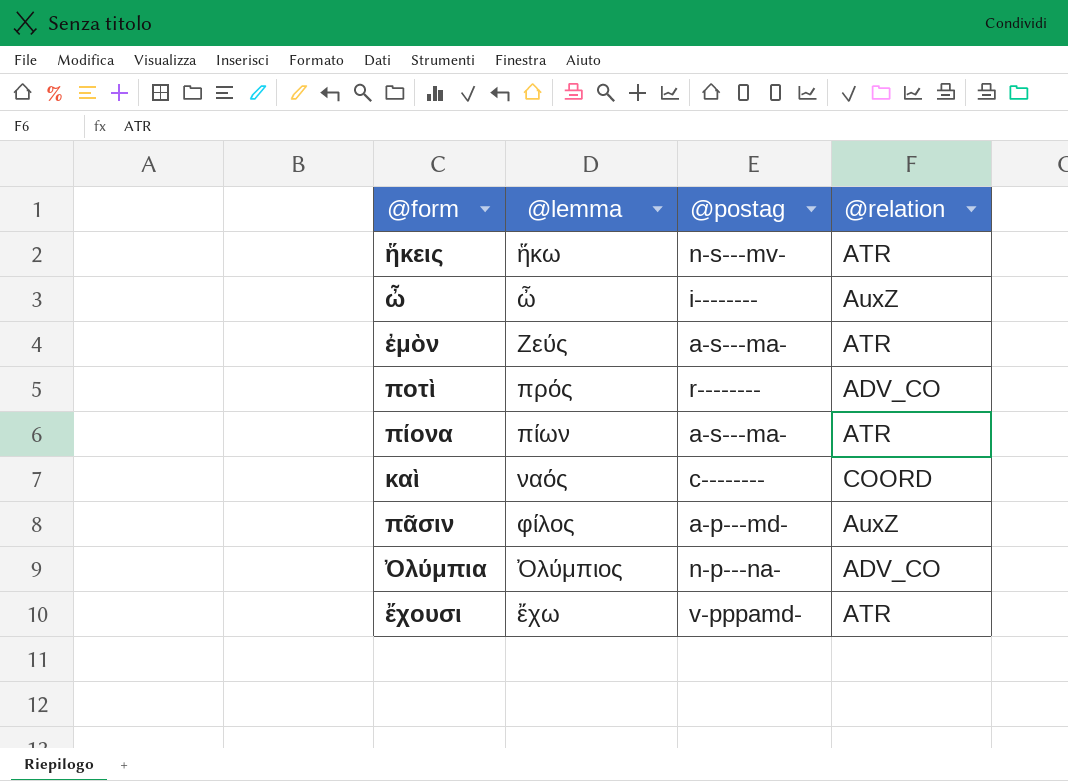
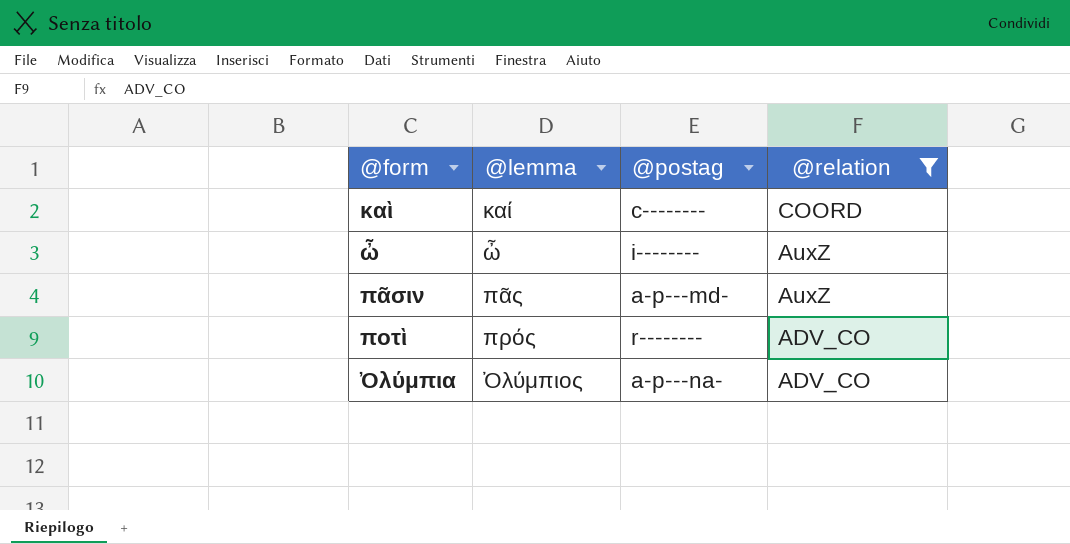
filter: none -> @relation != ATR
row order: none -> @relation descending
καὶ | @lemma: ναός -> καί
πᾶσιν | @lemma: φίλος -> πᾶς
Ὀλύμπια | @postag: n-p---na- -> a-p---na-

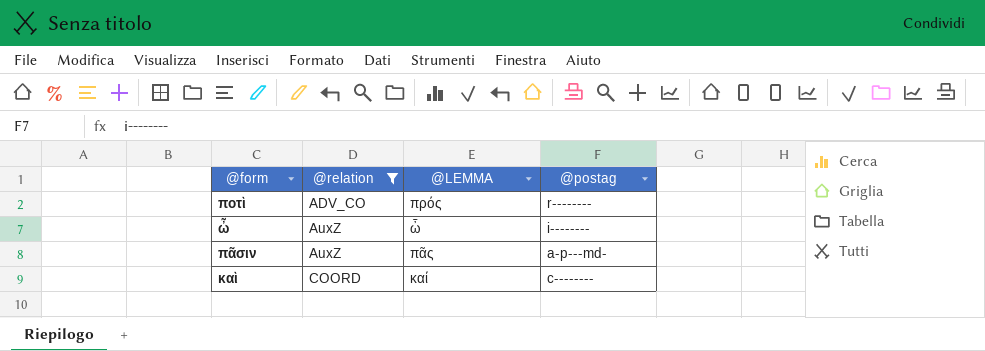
row order: @relation descending -> @relation ascending
column @relation | position: 4 -> 2
column name: @lemma -> @LEMMA
row Ὀλύμπια: Ὀλύμπιος | a-p---na- | ADV_CO -> none

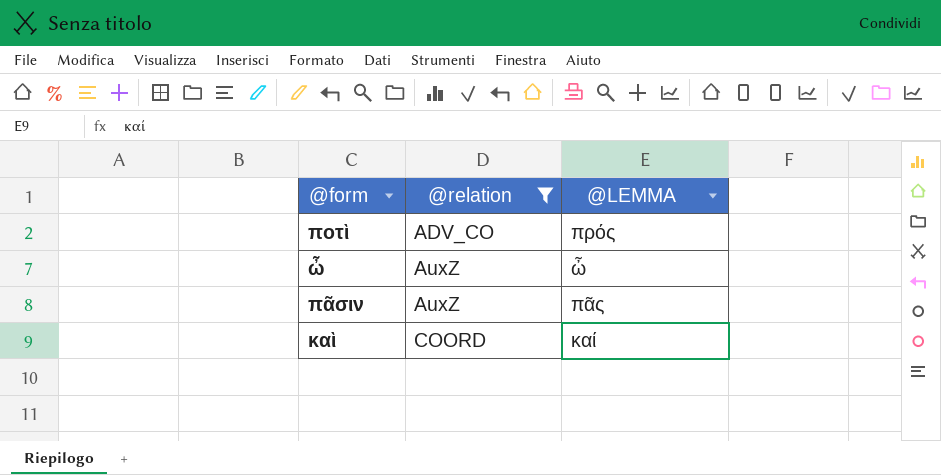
column @postag | position: 4 -> none

